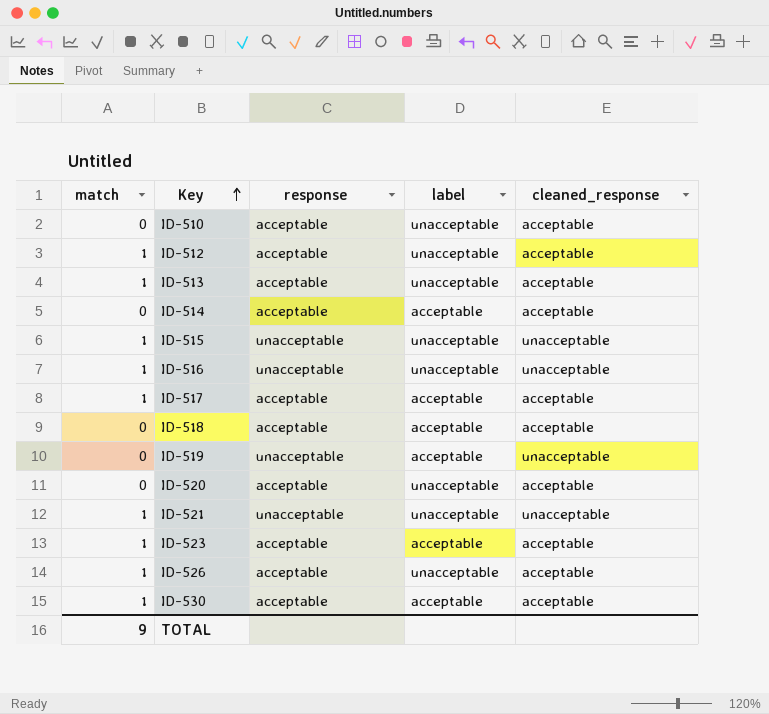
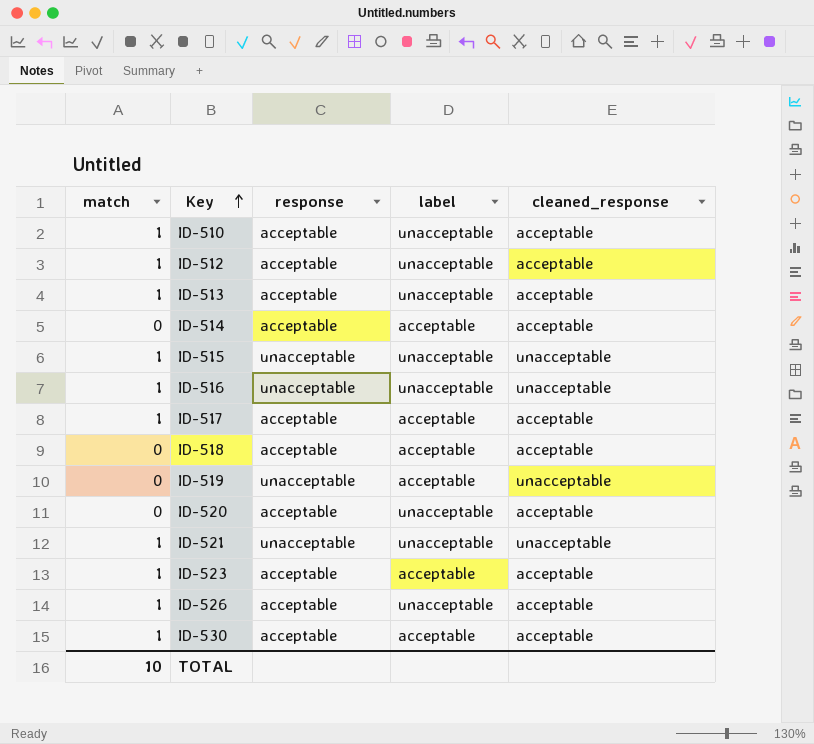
ID-510 | match: 0 -> 1
TOTAL | match: 9 -> 10

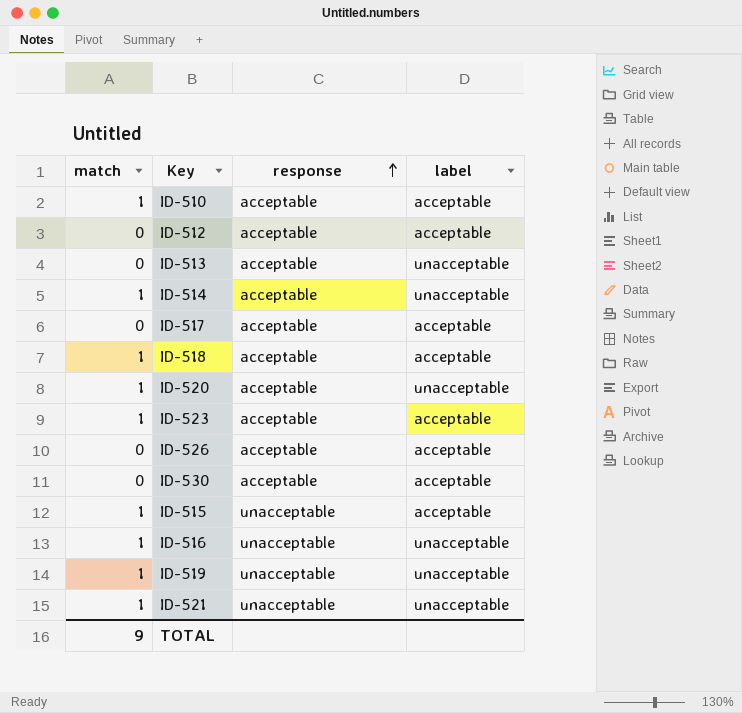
row order: Key ascending -> response ascending
column cleaned_response | position: 5 -> none
ID-510 | label: unacceptable -> acceptable
ID-512 | match: 1 -> 0
ID-512 | label: unacceptable -> acceptable
ID-513 | match: 1 -> 0
ID-514 | match: 0 -> 1
ID-514 | label: acceptable -> unacceptable
ID-517 | match: 1 -> 0
ID-518 | match: 0 -> 1
ID-520 | match: 0 -> 1
ID-526 | match: 1 -> 0
ID-526 | label: unacceptable -> acceptable
ID-530 | match: 1 -> 0
ID-515 | label: unacceptable -> acceptable
ID-519 | match: 0 -> 1
ID-519 | label: acceptable -> unacceptable
TOTAL | match: 10 -> 9

